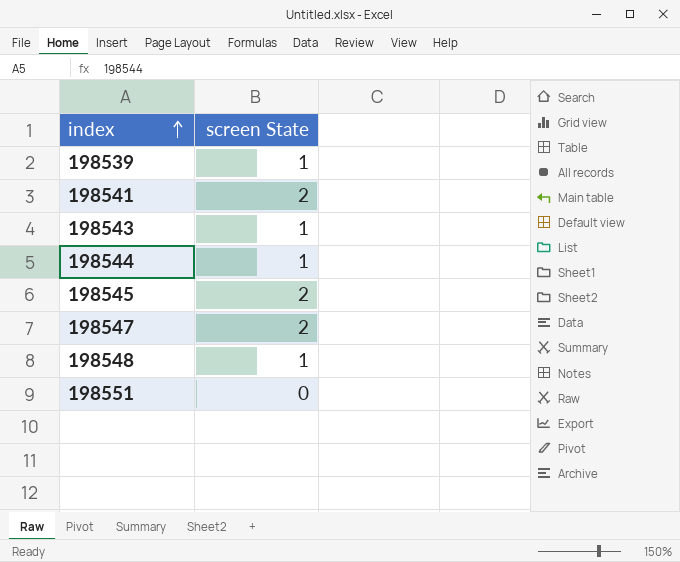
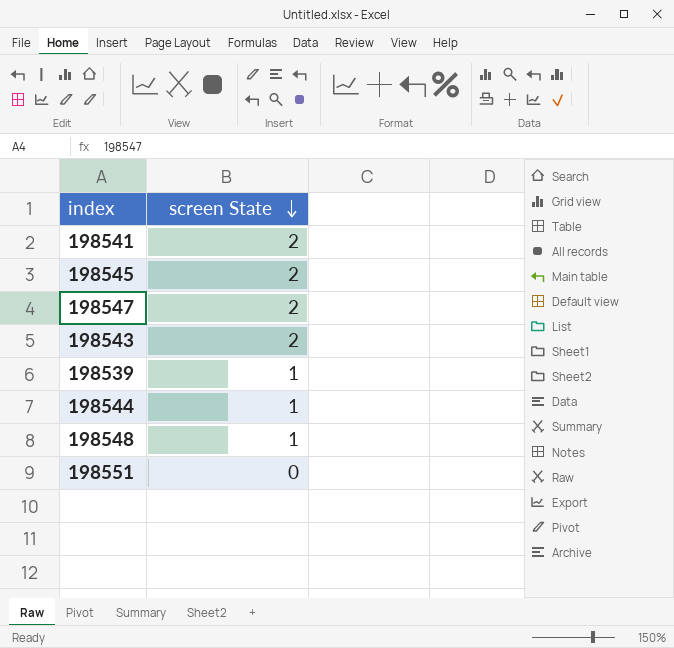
row order: index ascending -> screen State descending
198543 | screen State: 1 -> 2

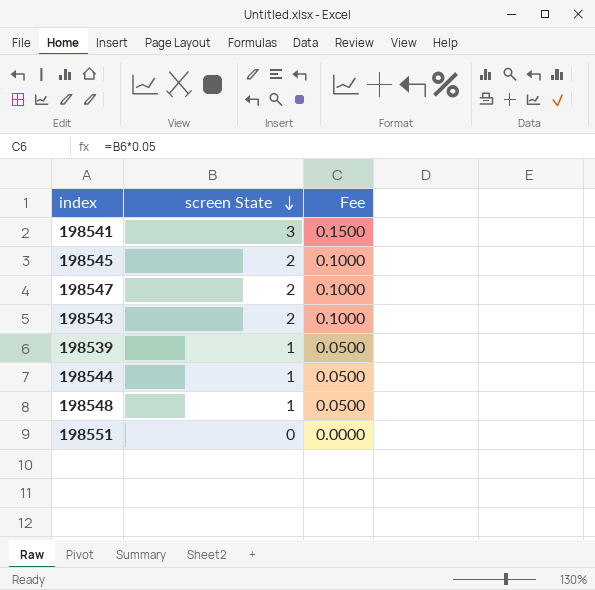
column Fee | formula: none -> [screen State] * 0.05
198541 | screen State: 2 -> 3

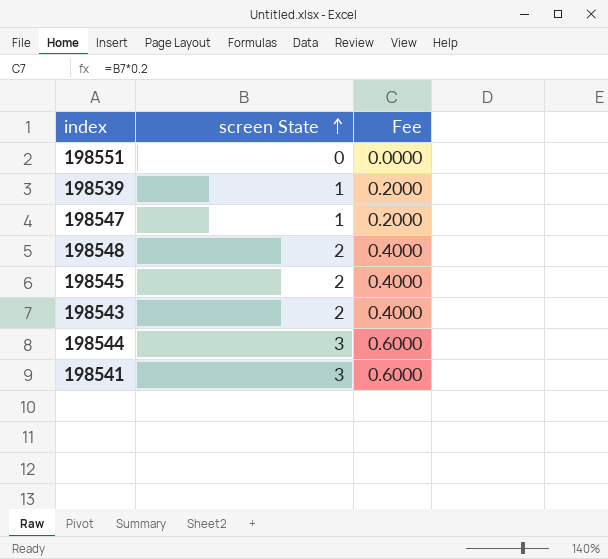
row order: screen State descending -> screen State ascending
column Fee | formula: [screen State] * 0.05 -> [screen State] * 0.2
198547 | screen State: 2 -> 1
198548 | screen State: 1 -> 2
198544 | screen State: 1 -> 3

